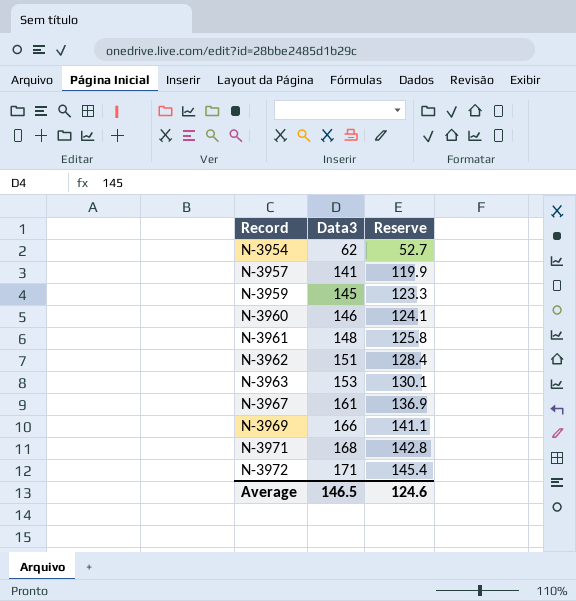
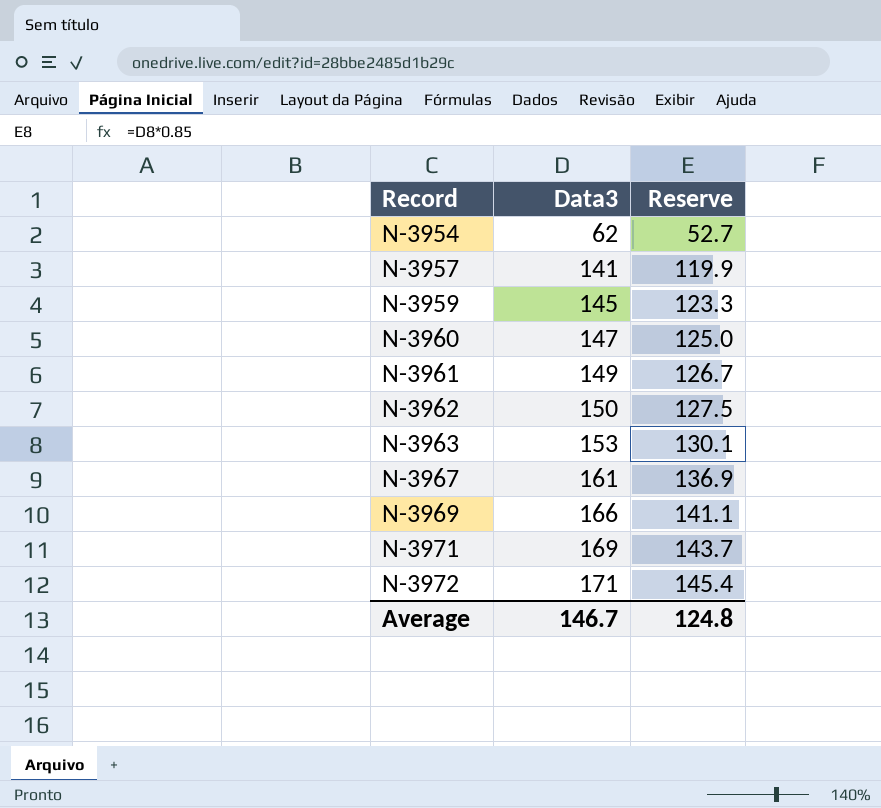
N-3960 | Data3: 146 -> 147
N-3960 | Reserve: 124.1 -> 125.0
N-3961 | Data3: 148 -> 149
N-3961 | Reserve: 125.8 -> 126.7
N-3962 | Data3: 151 -> 150
N-3962 | Reserve: 128.4 -> 127.5
N-3971 | Data3: 168 -> 169
N-3971 | Reserve: 142.8 -> 143.7
Average | Data3: 146.5 -> 146.7
Average | Reserve: 124.6 -> 124.8

